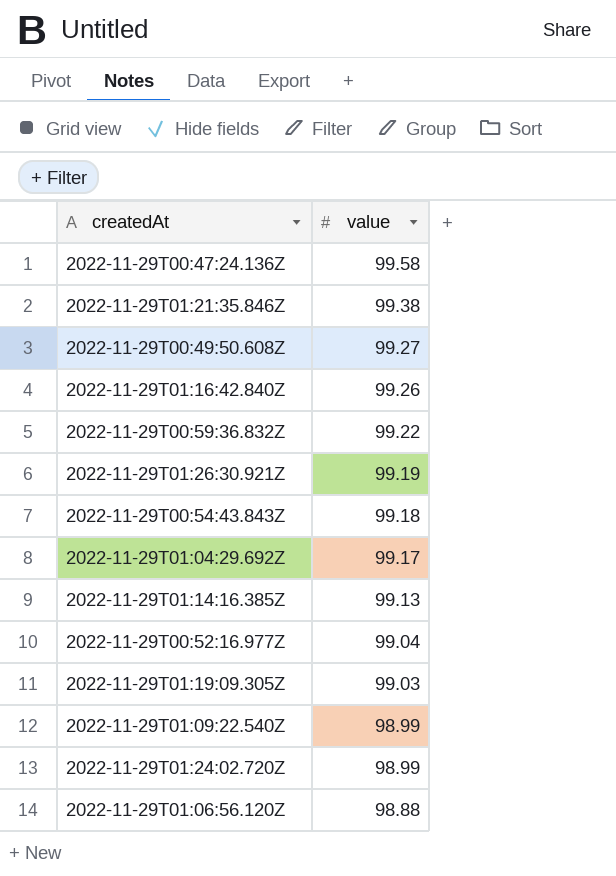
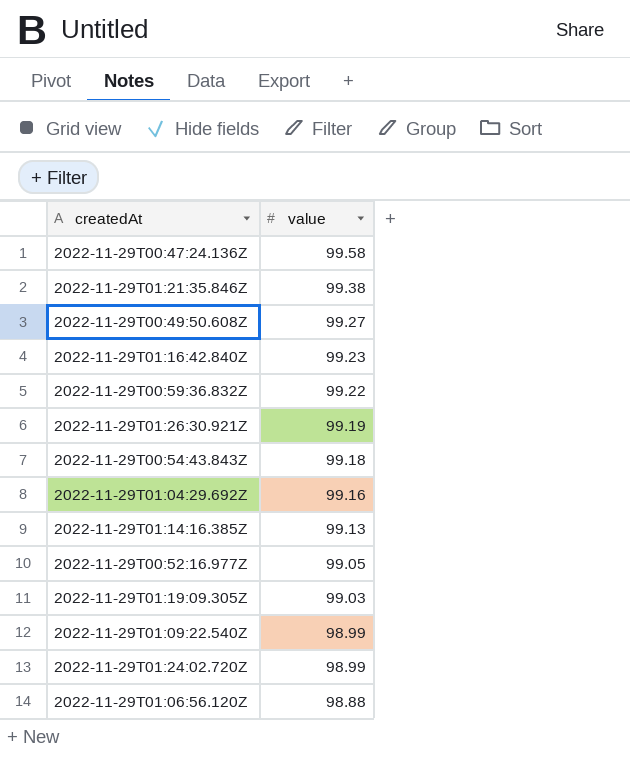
2022-11-29T01:16:42.840Z | value: 99.26 -> 99.23
2022-11-29T01:04:29.692Z | value: 99.17 -> 99.16
2022-11-29T00:52:16.977Z | value: 99.04 -> 99.05

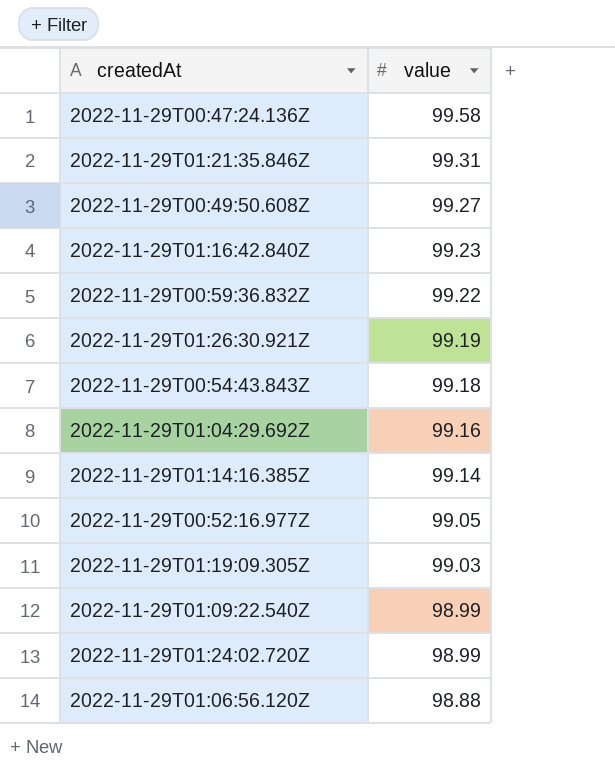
2022-11-29T01:21:35.846Z | value: 99.38 -> 99.31
2022-11-29T01:14:16.385Z | value: 99.13 -> 99.14

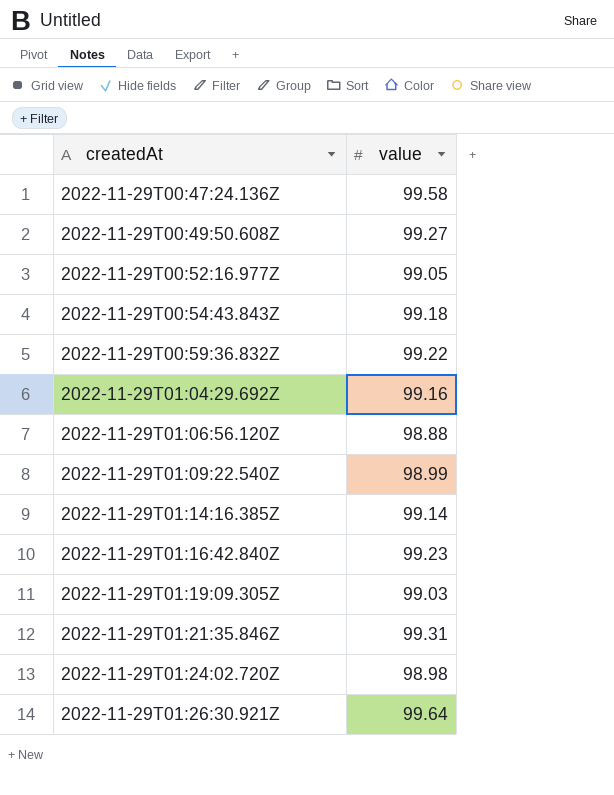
row order: value descending -> createdAt ascending
2022-11-29T01:24:02.720Z | value: 98.99 -> 98.98
2022-11-29T01:26:30.921Z | value: 99.19 -> 99.64

